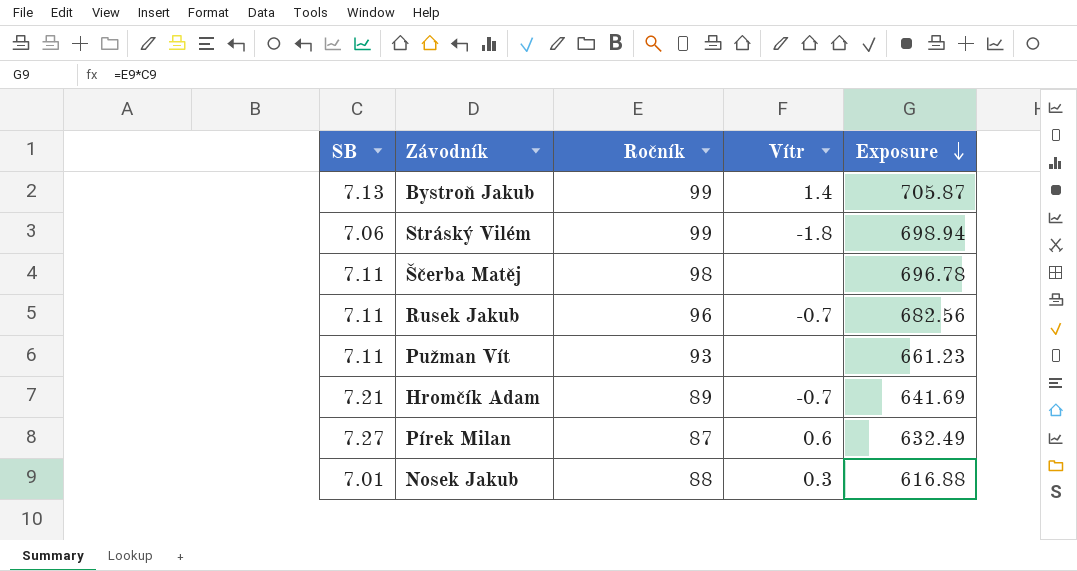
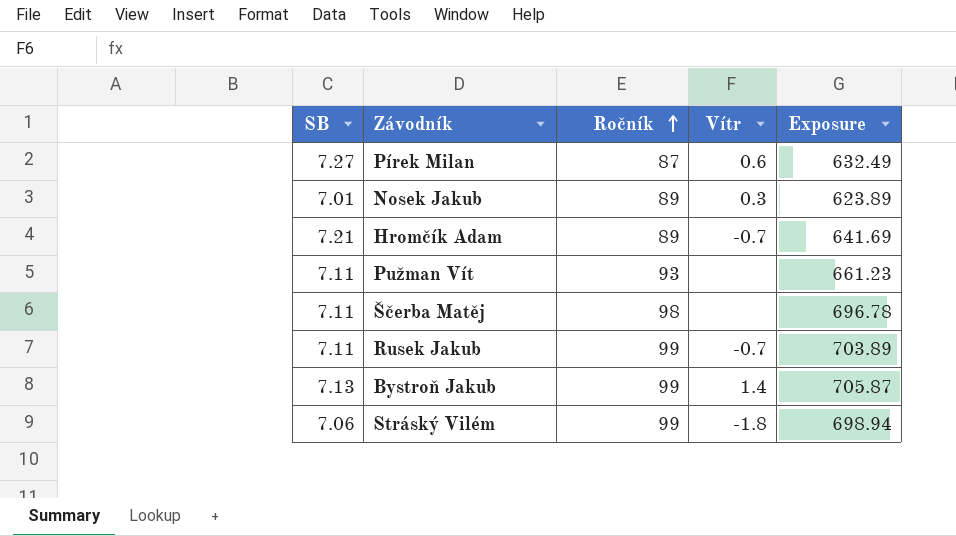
row order: Exposure descending -> Ročník ascending
Nosek Jakub | Ročník: 88 -> 89
Nosek Jakub | Exposure: 616.88 -> 623.89
Rusek Jakub | Ročník: 96 -> 99
Rusek Jakub | Exposure: 682.56 -> 703.89

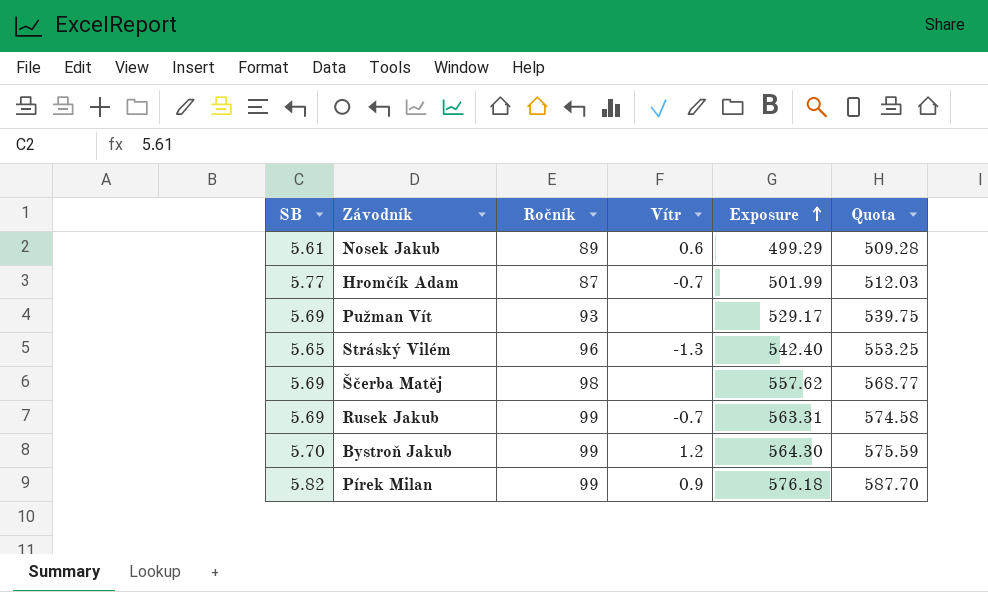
row order: Ročník ascending -> Exposure ascending
column Quota | formula: none -> [Exposure] * 1.02
Nosek Jakub | SB: 7.01 -> 5.61
Nosek Jakub | Vítr: 0.3 -> 0.6
Nosek Jakub | Exposure: 623.89 -> 499.29
Hromčík Adam | SB: 7.21 -> 5.77
Hromčík Adam | Ročník: 89 -> 87
Hromčík Adam | Exposure: 641.69 -> 501.99
Pužman Vít | SB: 7.11 -> 5.69
Pužman Vít | Exposure: 661.23 -> 529.17
Stráský Vilém | SB: 7.06 -> 5.65
Stráský Vilém | Ročník: 99 -> 96
Stráský Vilém | Vítr: -1.8 -> -1.3
Stráský Vilém | Exposure: 698.94 -> 542.40
Ščerba Matěj | SB: 7.11 -> 5.69
Ščerba Matěj | Exposure: 696.78 -> 557.62
Rusek Jakub | SB: 7.11 -> 5.69
Rusek Jakub | Exposure: 703.89 -> 563.31
Bystroň Jakub | SB: 7.13 -> 5.70
Bystroň Jakub | Vítr: 1.4 -> 1.2
Bystroň Jakub | Exposure: 705.87 -> 564.30
Pírek Milan | SB: 7.27 -> 5.82
Pírek Milan | Ročník: 87 -> 99
Pírek Milan | Vítr: 0.6 -> 0.9
Pírek Milan | Exposure: 632.49 -> 576.18

